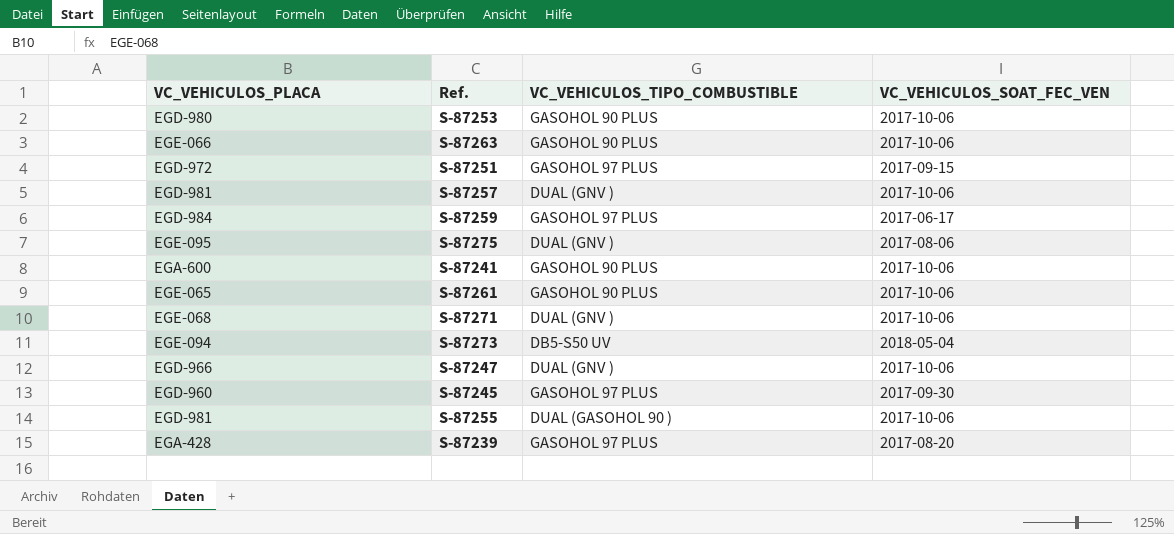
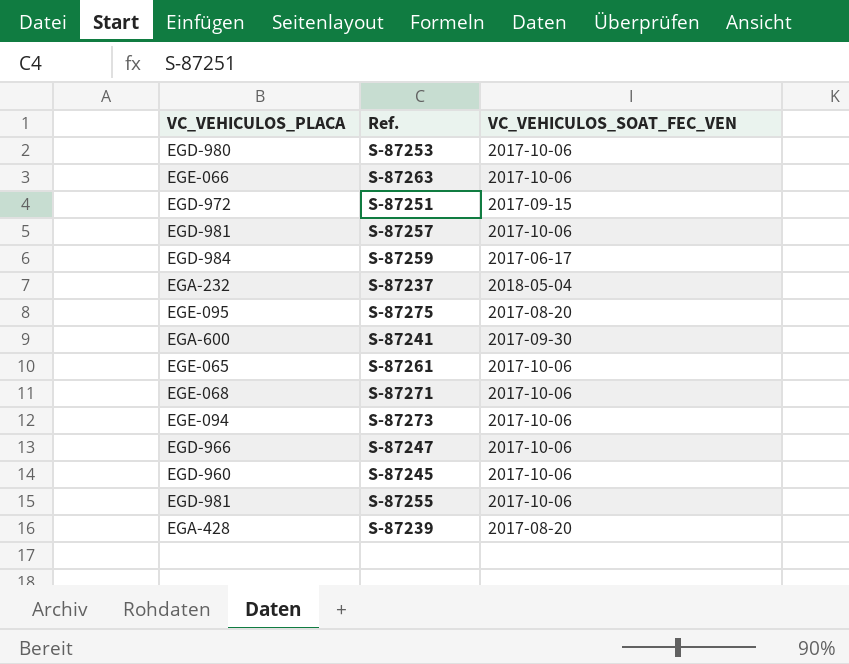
column VC_VEHICULOS_TIPO_COMBUSTIBLE | position: 3 -> none
row S-87237: none -> EGA-232 | 2018-05-04
S-87275 | VC_VEHICULOS_SOAT_FEC_VEN: 2017-08-06 -> 2017-08-20
S-87241 | VC_VEHICULOS_SOAT_FEC_VEN: 2017-10-06 -> 2017-09-30
S-87273 | VC_VEHICULOS_SOAT_FEC_VEN: 2018-05-04 -> 2017-10-06
S-87245 | VC_VEHICULOS_SOAT_FEC_VEN: 2017-09-30 -> 2017-10-06

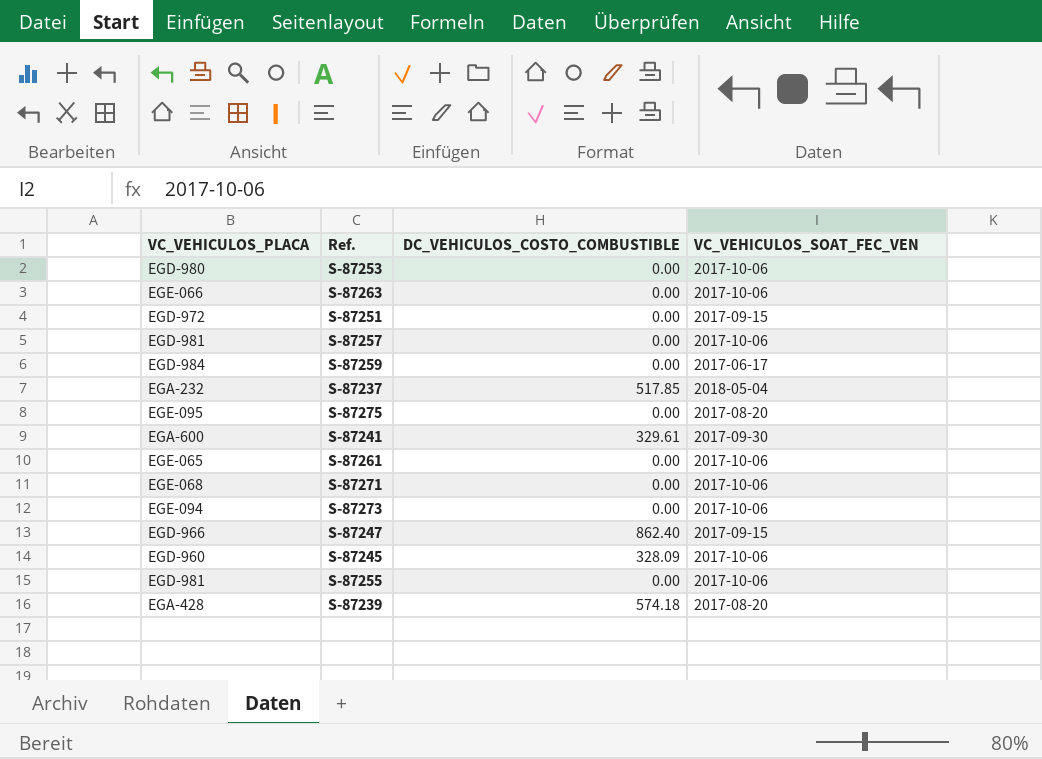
column DC_VEHICULOS_COSTO_COMBUSTIBLE | position: none -> 3
S-87247 | VC_VEHICULOS_SOAT_FEC_VEN: 2017-10-06 -> 2017-09-15

